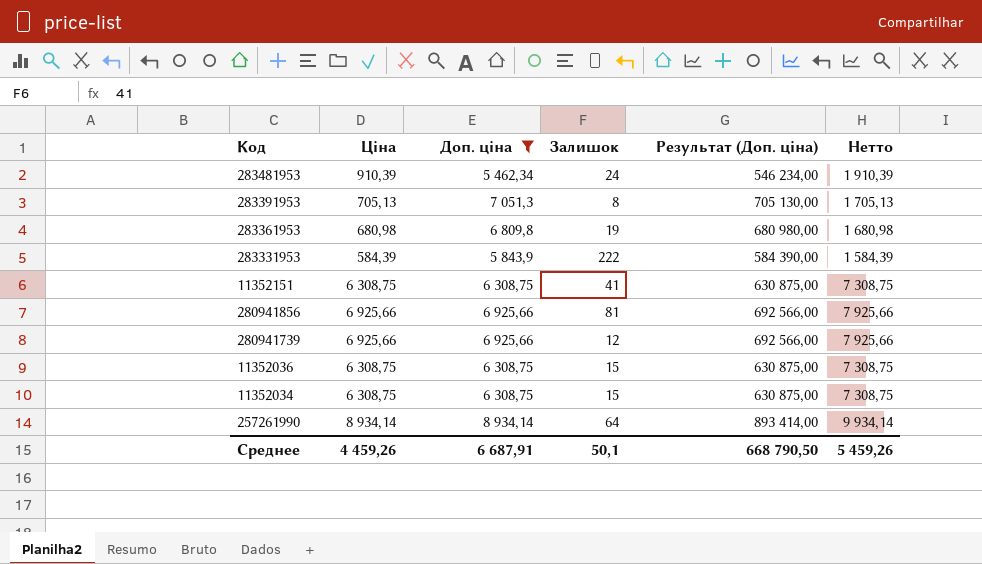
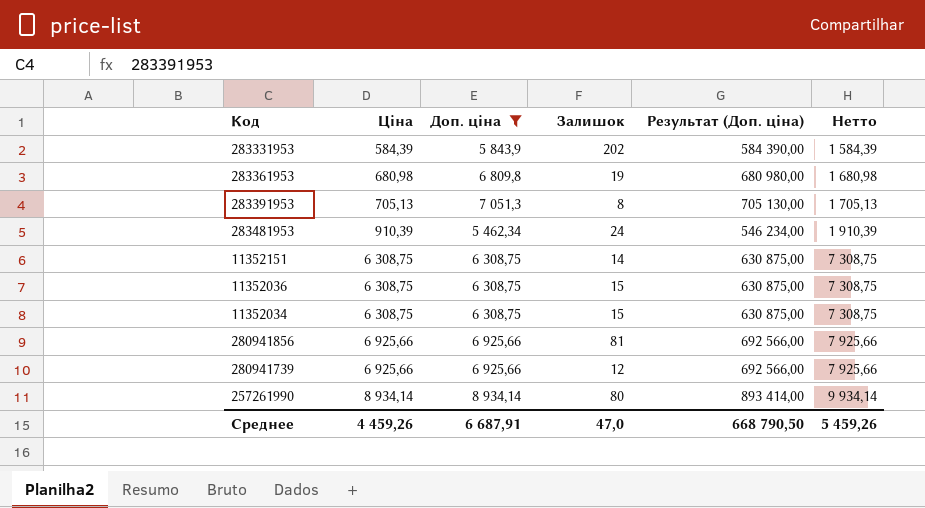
row order: none -> Ціна ascending
283331953 | Залишок: 222 -> 202
11352151 | Залишок: 41 -> 14
257261990 | Залишок: 64 -> 80
Среднее | Залишок: 50,1 -> 47,0

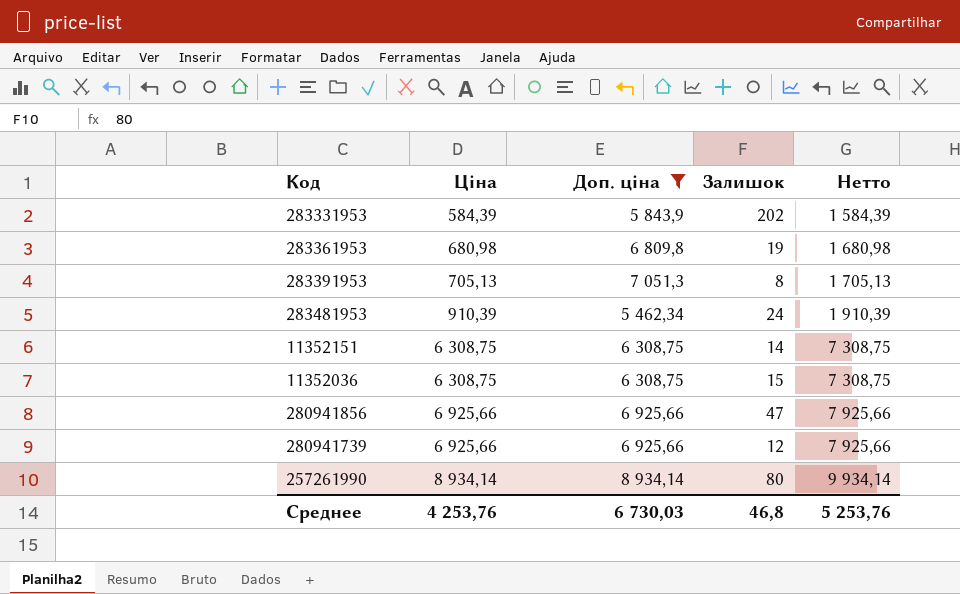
column Результат (Доп. ціна) | formula: [Доп. ціна] * 100 -> none
row 11352034: 6 308,75 | 6 308,75 | 15 | 630 875,00 | 7 308,75 -> none
280941856 | Залишок: 81 -> 47
Среднее | Ціна: 4 459,26 -> 4 253,76
Среднее | Доп. ціна: 6 687,91 -> 6 730,03
Среднее | Залишок: 47,0 -> 46,8
Среднее | Нетто: 5 459,26 -> 5 253,76

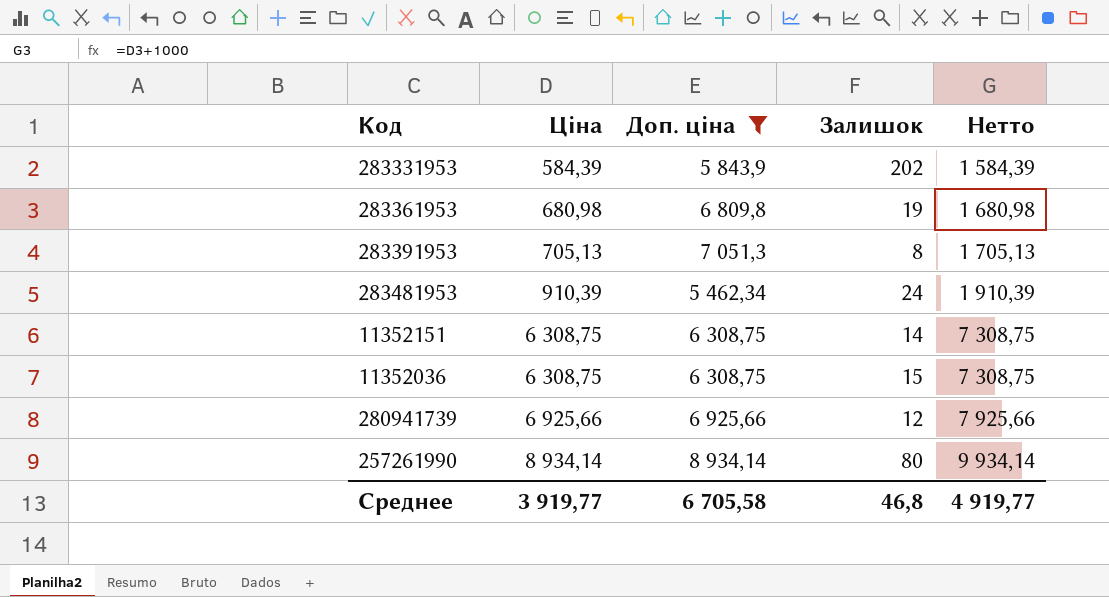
row 280941856: 6 925,66 | 6 925,66 | 47 | 7 925,66 -> none
Среднее | Ціна: 4 253,76 -> 3 919,77
Среднее | Доп. ціна: 6 730,03 -> 6 705,58
Среднее | Нетто: 5 253,76 -> 4 919,77

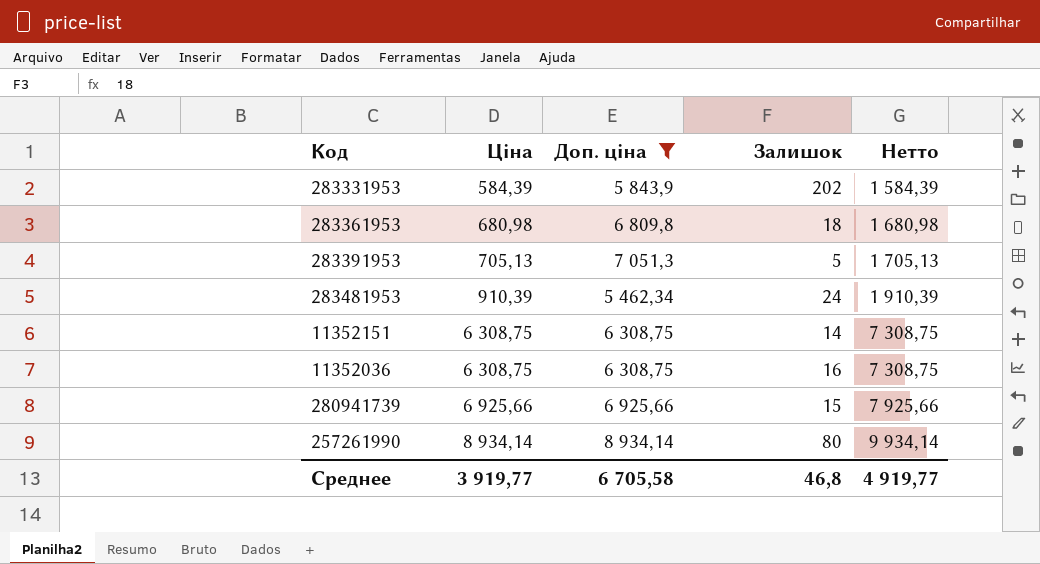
283361953 | Залишок: 19 -> 18
283391953 | Залишок: 8 -> 5
11352036 | Залишок: 15 -> 16
280941739 | Залишок: 12 -> 15

